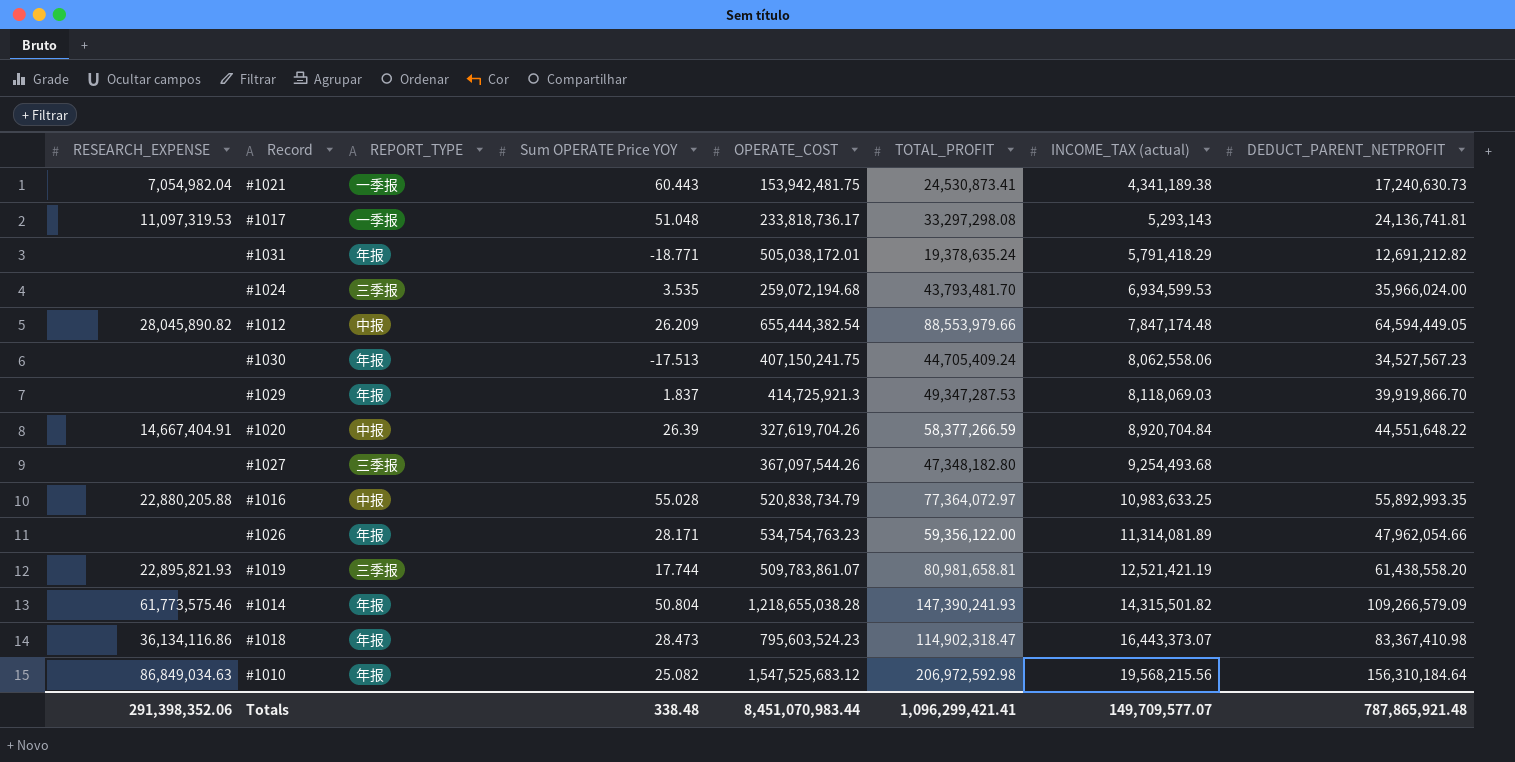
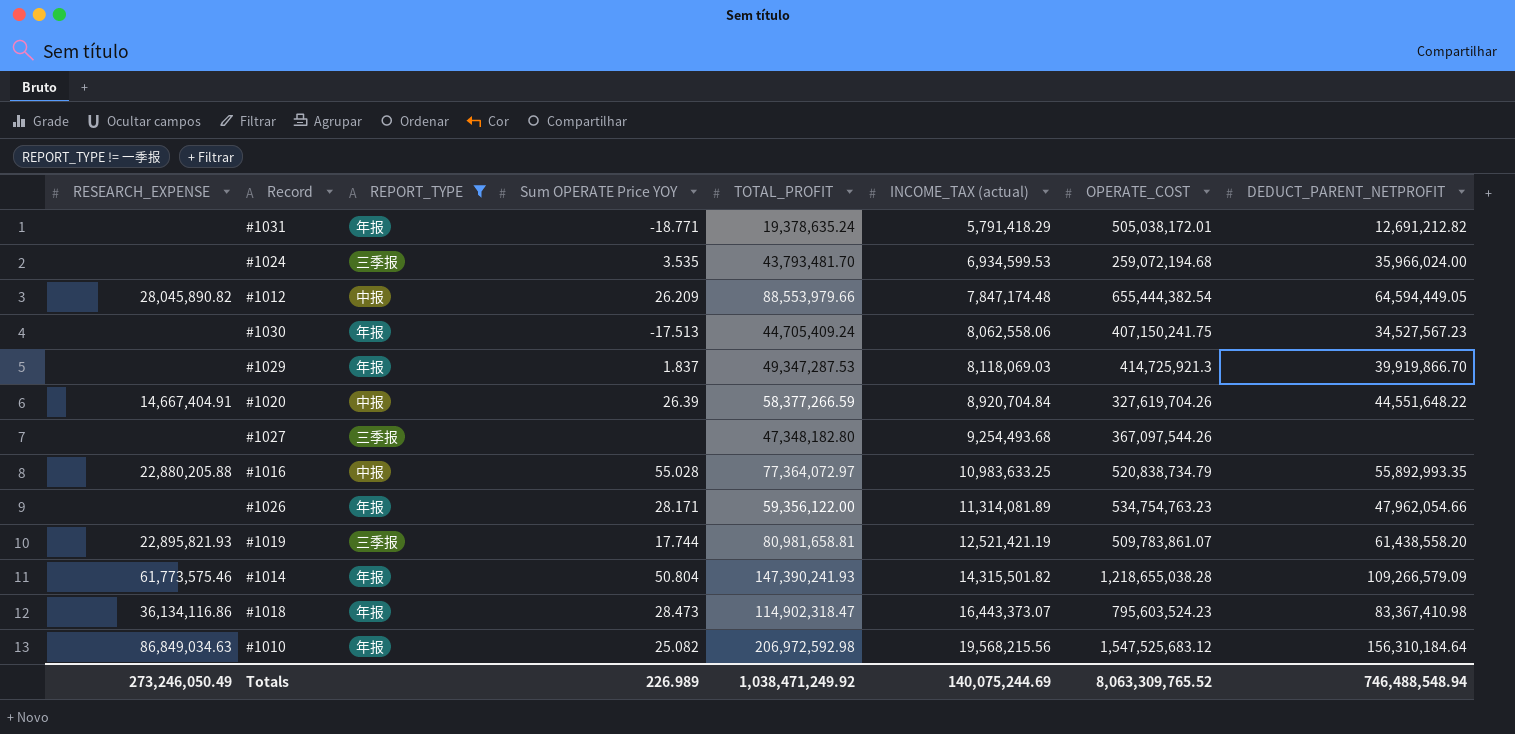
filter: none -> REPORT_TYPE != 一季报
column OPERATE_COST | position: 5 -> 7
Totals | RESEARCH_EXPENSE: 291,398,352.06 -> 273,246,050.49
Totals | Sum OPERATE Price YOY: 338.48 -> 226.989
Totals | TOTAL_PROFIT: 1,096,299,421.41 -> 1,038,471,249.92
Totals | INCOME_TAX (actual): 149,709,577.07 -> 140,075,244.69
Totals | OPERATE_COST: 8,451,070,983.44 -> 8,063,309,765.52
Totals | DEDUCT_PARENT_NETPROFIT: 787,865,921.48 -> 746,488,548.94

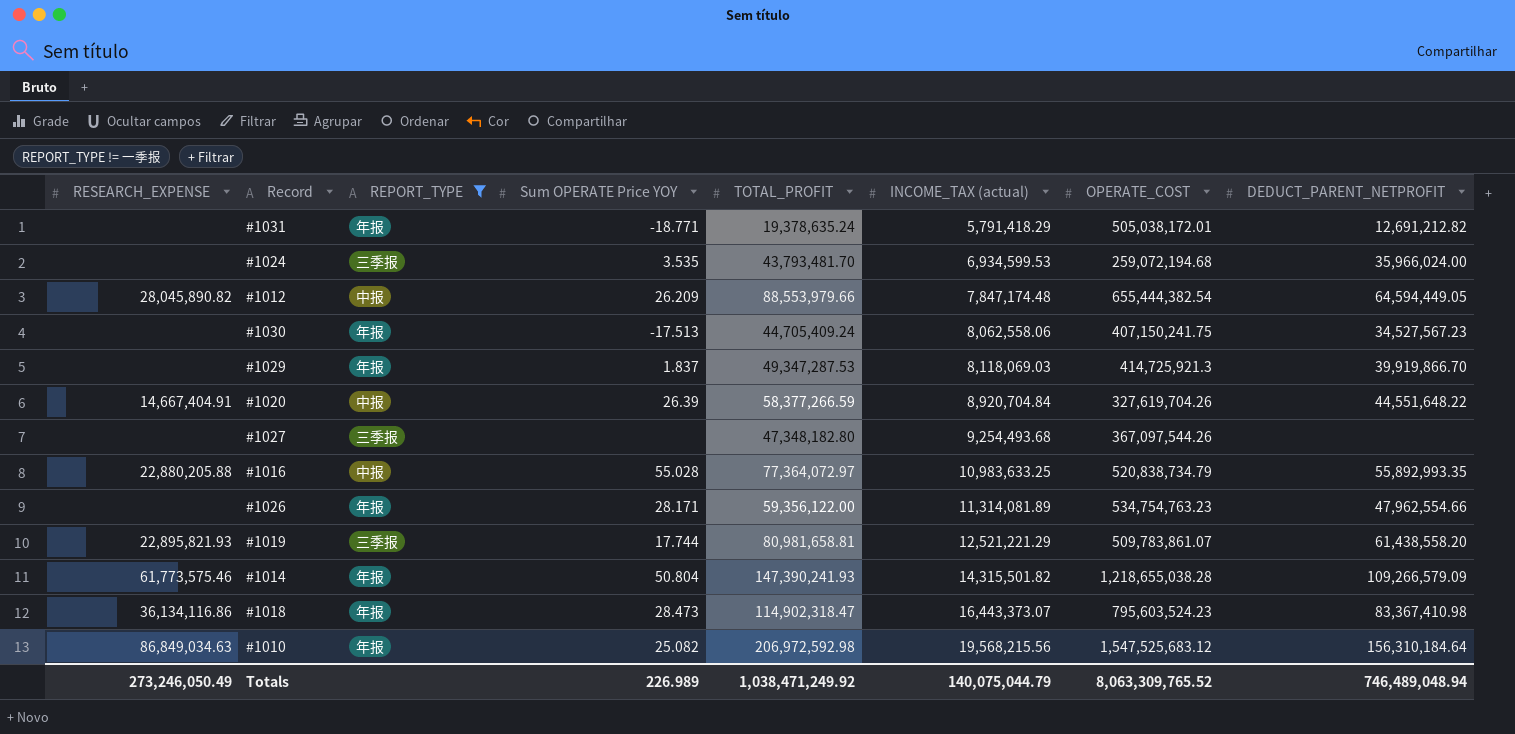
#1026 | DEDUCT_PARENT_NETPROFIT: 47,962,054.66 -> 47,962,554.66
#1019 | INCOME_TAX (actual): 12,521,421.19 -> 12,521,221.29
Totals | INCOME_TAX (actual): 140,075,244.69 -> 140,075,044.79
Totals | DEDUCT_PARENT_NETPROFIT: 746,488,548.94 -> 746,489,048.94

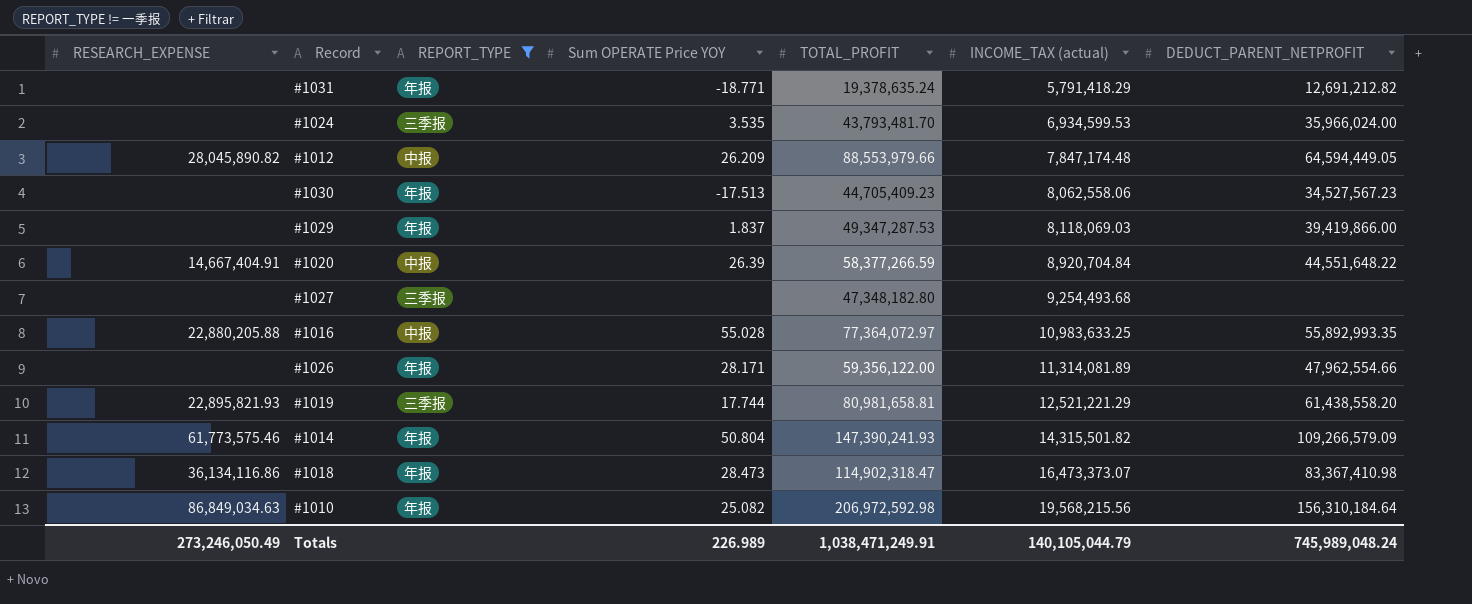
column OPERATE_COST | position: 7 -> none
#1030 | TOTAL_PROFIT: 44,705,409.24 -> 44,705,409.23
#1029 | DEDUCT_PARENT_NETPROFIT: 39,919,866.70 -> 39,419,866.00
#1018 | INCOME_TAX (actual): 16,443,373.07 -> 16,473,373.07
Totals | TOTAL_PROFIT: 1,038,471,249.92 -> 1,038,471,249.91
Totals | INCOME_TAX (actual): 140,075,044.79 -> 140,105,044.79
Totals | DEDUCT_PARENT_NETPROFIT: 746,489,048.94 -> 745,989,048.24

